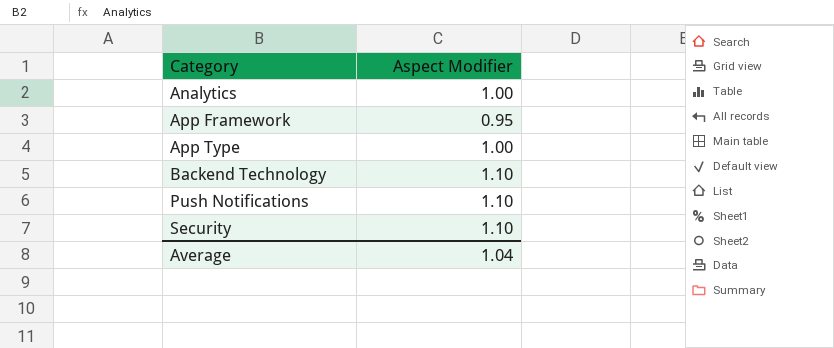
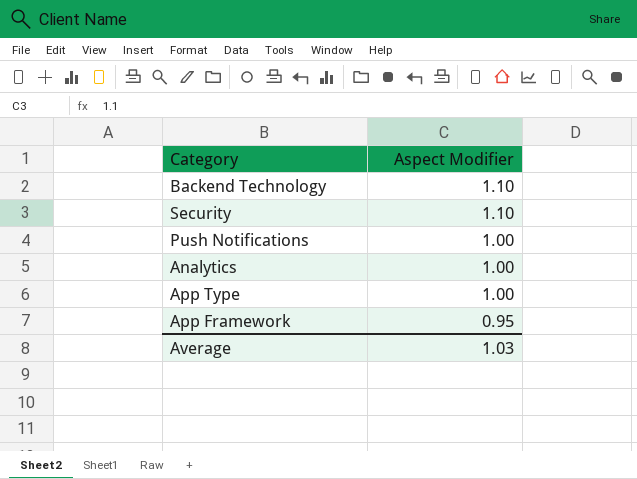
row order: Category ascending -> Aspect Modifier descending
Push Notifications | Aspect Modifier: 1.10 -> 1.00
Average | Aspect Modifier: 1.04 -> 1.03

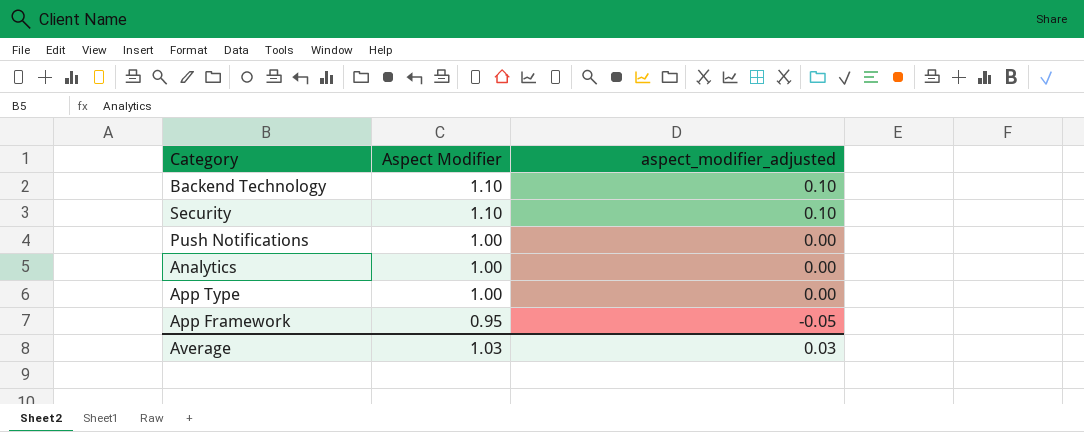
column aspect_modifier_adjusted | formula: none -> [Aspect Modifier] - 1

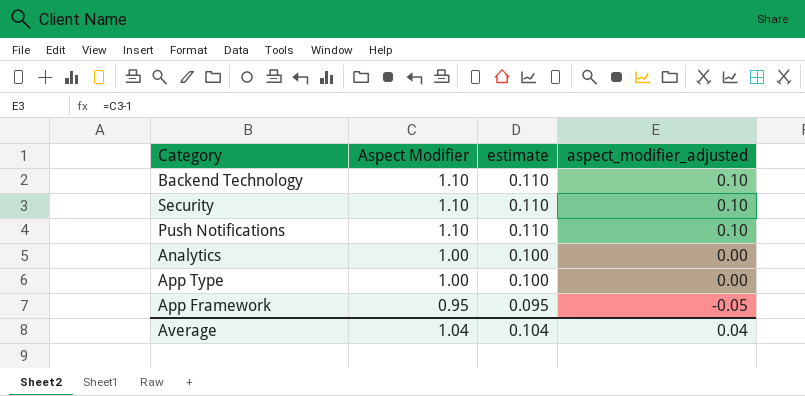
column estimate | formula: none -> [Aspect Modifier] * 0.1
Push Notifications | Aspect Modifier: 1.00 -> 1.10
Push Notifications | aspect_modifier_adjusted: 0.00 -> 0.10
Average | Aspect Modifier: 1.03 -> 1.04
Average | aspect_modifier_adjusted: 0.03 -> 0.04

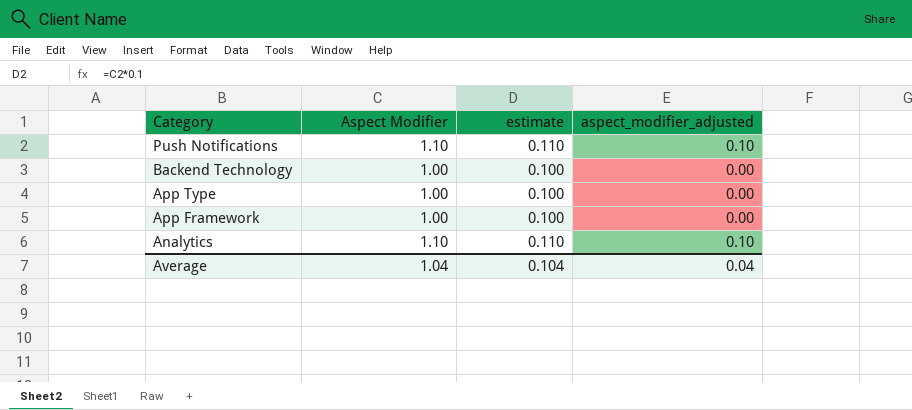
row order: Aspect Modifier descending -> Category descending
row Security: 1.10 | 0.110 | 0.10 -> none
Backend Technology | Aspect Modifier: 1.10 -> 1.00
Backend Technology | estimate: 0.110 -> 0.100
Backend Technology | aspect_modifier_adjusted: 0.10 -> 0.00
App Framework | Aspect Modifier: 0.95 -> 1.00
App Framework | estimate: 0.095 -> 0.100
App Framework | aspect_modifier_adjusted: -0.05 -> 0.00
Analytics | Aspect Modifier: 1.00 -> 1.10
Analytics | estimate: 0.100 -> 0.110
Analytics | aspect_modifier_adjusted: 0.00 -> 0.10

